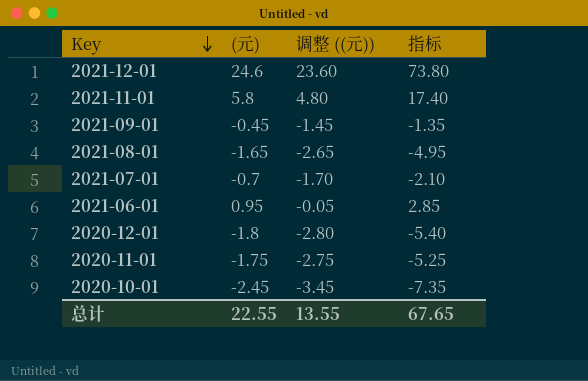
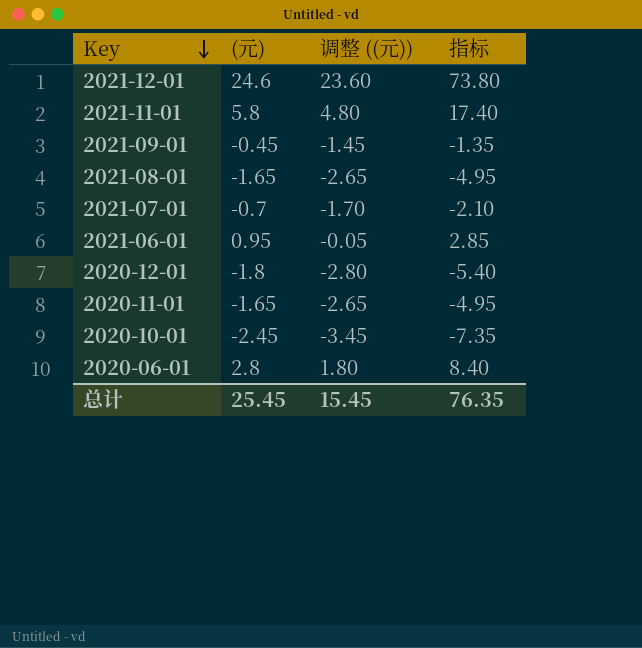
2020-11-01 | (元): -1.75 -> -1.65
2020-11-01 | 调整 ((元)): -2.75 -> -2.65
2020-11-01 | 指标: -5.25 -> -4.95
row 2020-06-01: none -> 2.8 | 1.80 | 8.40
总计 | (元): 22.55 -> 25.45
总计 | 调整 ((元)): 13.55 -> 15.45
总计 | 指标: 67.65 -> 76.35

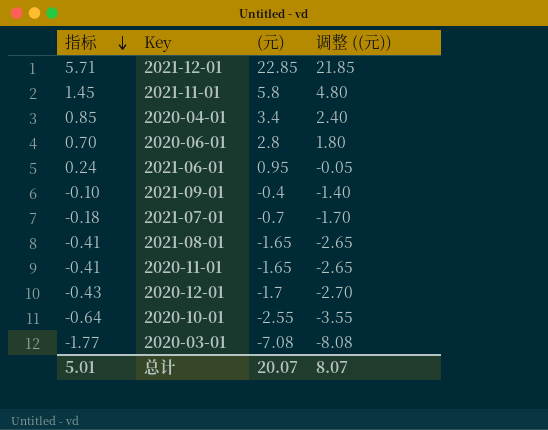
row order: Key descending -> 指标 descending
column 指标 | formula: [(元)] * 3 -> [(元)] * 0.25
column 指标 | position: 4 -> 1
2021-12-01 | (元): 24.6 -> 22.85
2021-12-01 | 调整 ((元)): 23.60 -> 21.85
row 2020-04-01: none -> 0.85 | 3.4 | 2.40
2021-09-01 | (元): -0.45 -> -0.4
2021-09-01 | 调整 ((元)): -1.45 -> -1.40
2020-12-01 | (元): -1.8 -> -1.7
2020-12-01 | 调整 ((元)): -2.80 -> -2.70
2020-10-01 | (元): -2.45 -> -2.55
2020-10-01 | 调整 ((元)): -3.45 -> -3.55
row 2020-03-01: none -> -1.77 | -7.08 | -8.08
总计 | 指标: 76.35 -> 5.01
总计 | (元): 25.45 -> 20.07
总计 | 调整 ((元)): 15.45 -> 8.07

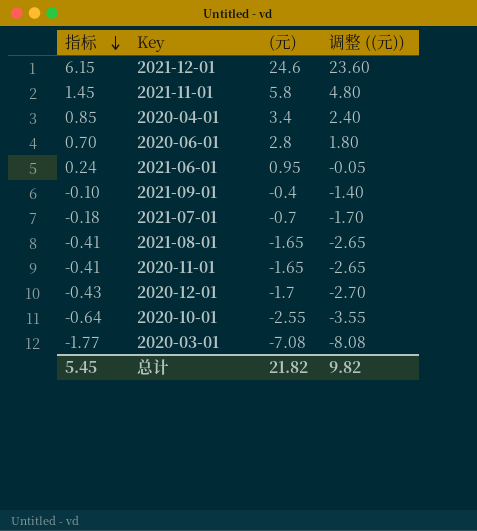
2021-12-01 | 指标: 5.71 -> 6.15
2021-12-01 | (元): 22.85 -> 24.6
2021-12-01 | 调整 ((元)): 21.85 -> 23.60
总计 | 指标: 5.01 -> 5.45
总计 | (元): 20.07 -> 21.82
总计 | 调整 ((元)): 8.07 -> 9.82

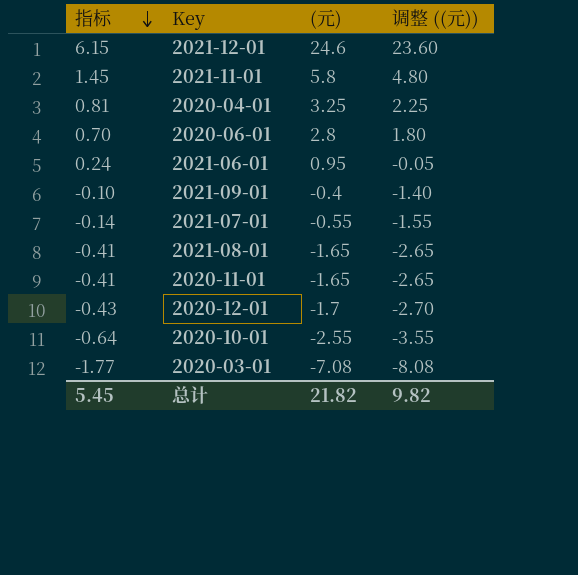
2020-04-01 | 指标: 0.85 -> 0.81
2020-04-01 | (元): 3.4 -> 3.25
2020-04-01 | 调整 ((元)): 2.40 -> 2.25
2021-07-01 | 指标: -0.18 -> -0.14
2021-07-01 | (元): -0.7 -> -0.55
2021-07-01 | 调整 ((元)): -1.70 -> -1.55

